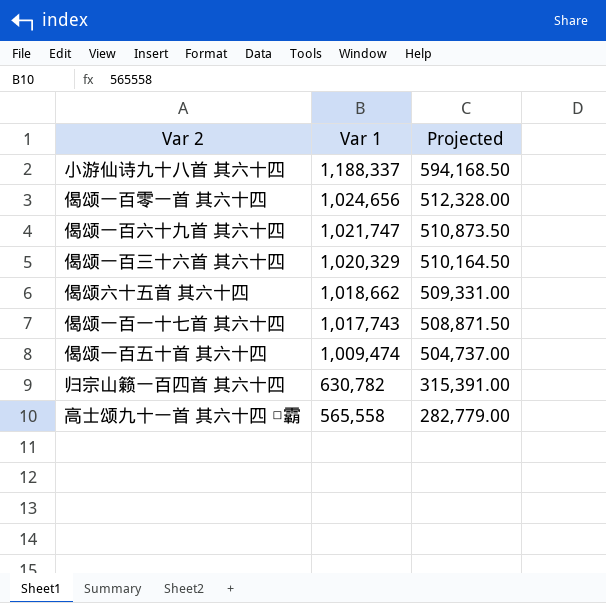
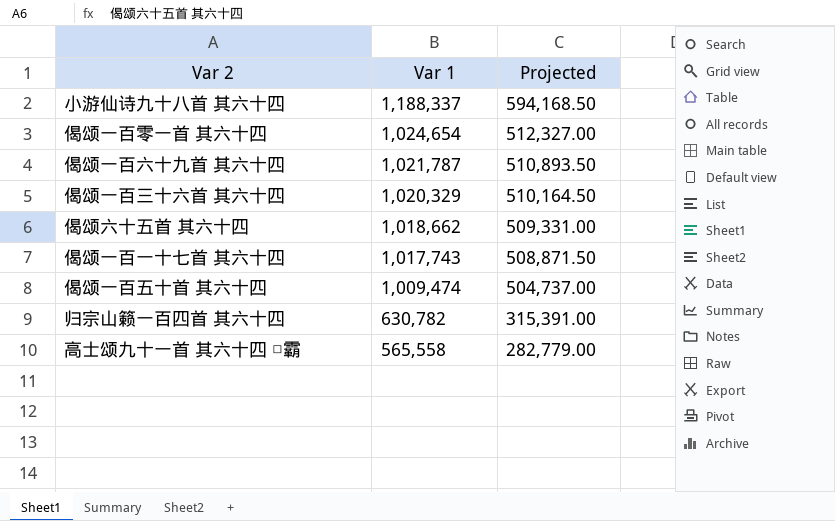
偈颂一百零一首 其六十四 | Var 1: 1,024,656 -> 1,024,654
偈颂一百零一首 其六十四 | Projected: 512,328.00 -> 512,327.00
偈颂一百六十九首 其六十四 | Var 1: 1,021,747 -> 1,021,787
偈颂一百六十九首 其六十四 | Projected: 510,873.50 -> 510,893.50

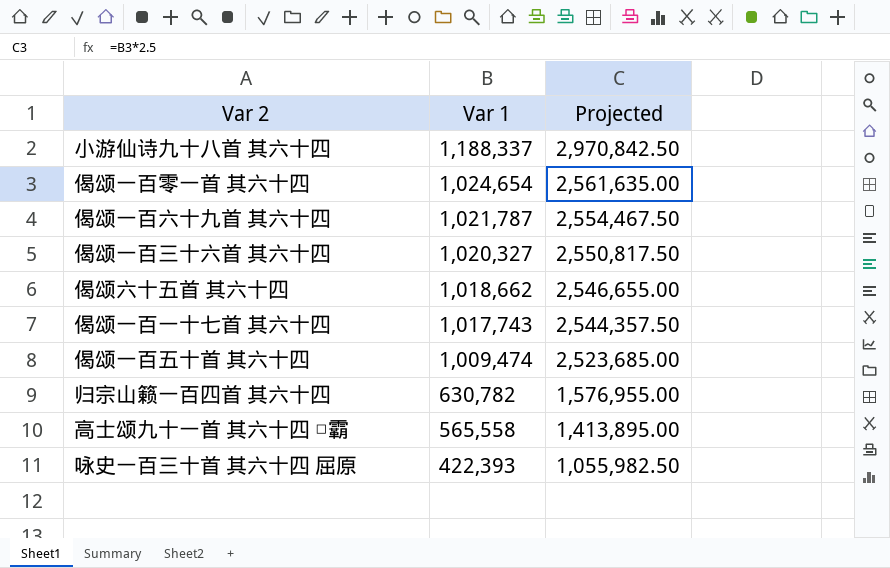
column Projected | formula: [Var 1] * 0.5 -> [Var 1] * 2.5
偈颂一百三十六首 其六十四 | Var 1: 1,020,329 -> 1,020,327
row 咏史一百三十首 其六十四 屈原: none -> 422,393 | 1,055,982.50

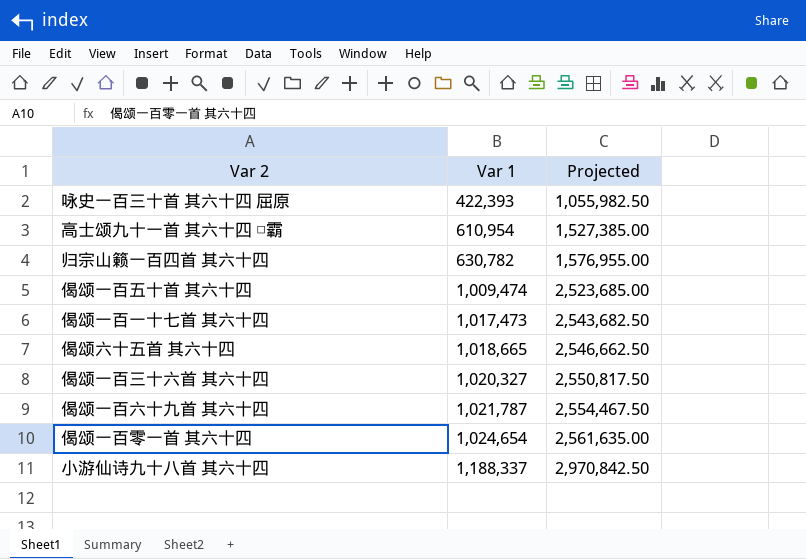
row order: Var 1 descending -> Var 1 ascending
高士颂九十一首 其六十四 □霸 | Var 1: 565,558 -> 610,954
高士颂九十一首 其六十四 □霸 | Projected: 1,413,895.00 -> 1,527,385.00
偈颂一百一十七首 其六十四 | Var 1: 1,017,743 -> 1,017,473
偈颂一百一十七首 其六十四 | Projected: 2,544,357.50 -> 2,543,682.50
偈颂六十五首 其六十四 | Var 1: 1,018,662 -> 1,018,665
偈颂六十五首 其六十四 | Projected: 2,546,655.00 -> 2,546,662.50

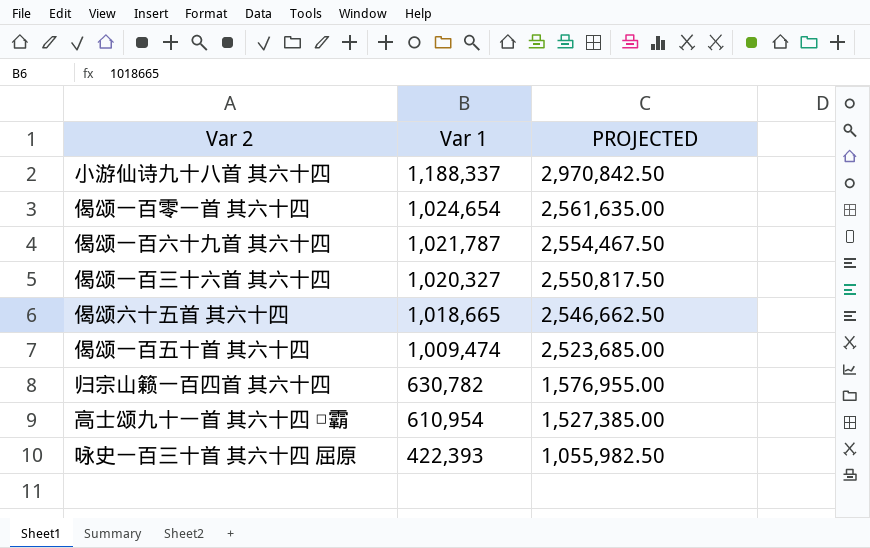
row order: Var 1 ascending -> Var 1 descending
column name: Projected -> PROJECTED
row 偈颂一百一十七首 其六十四: 1,017,473 | 2,543,682.50 -> none

